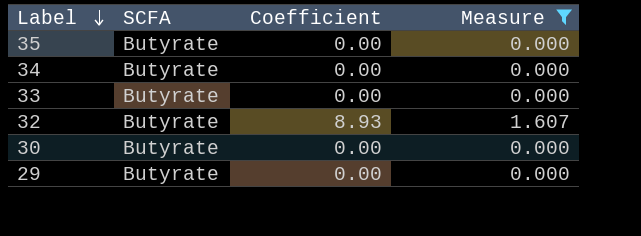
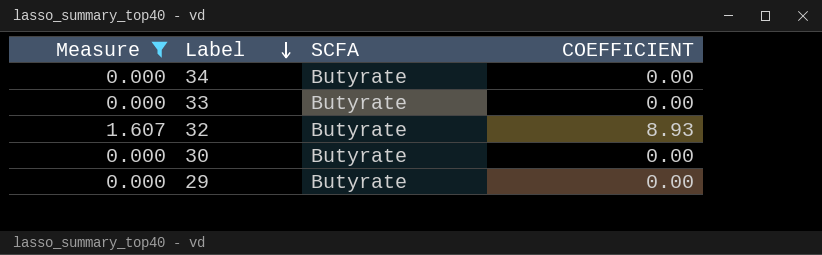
column Measure | position: 4 -> 1
column name: Coefficient -> COEFFICIENT
row 35: Butyrate | 0.00 | 0.000 -> none

